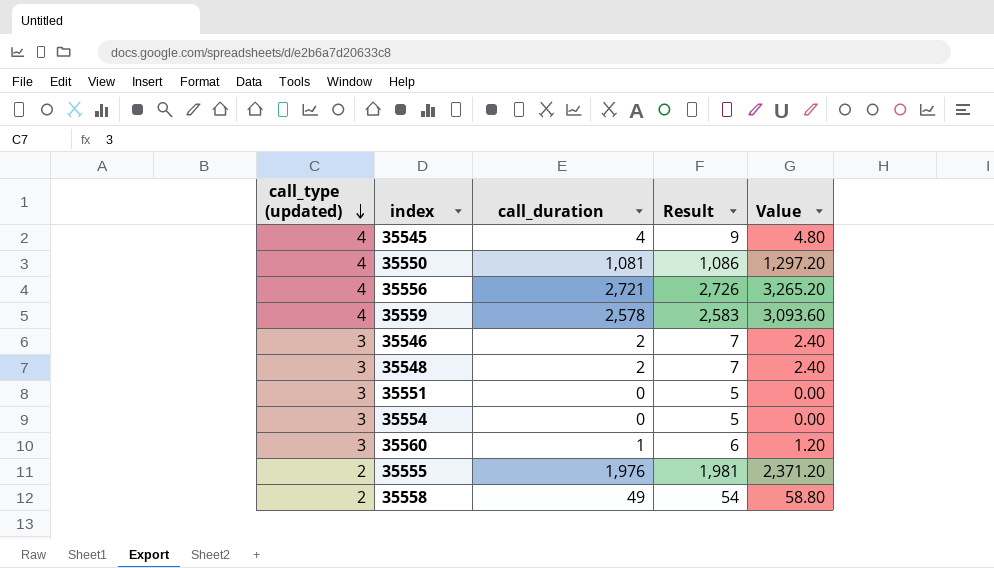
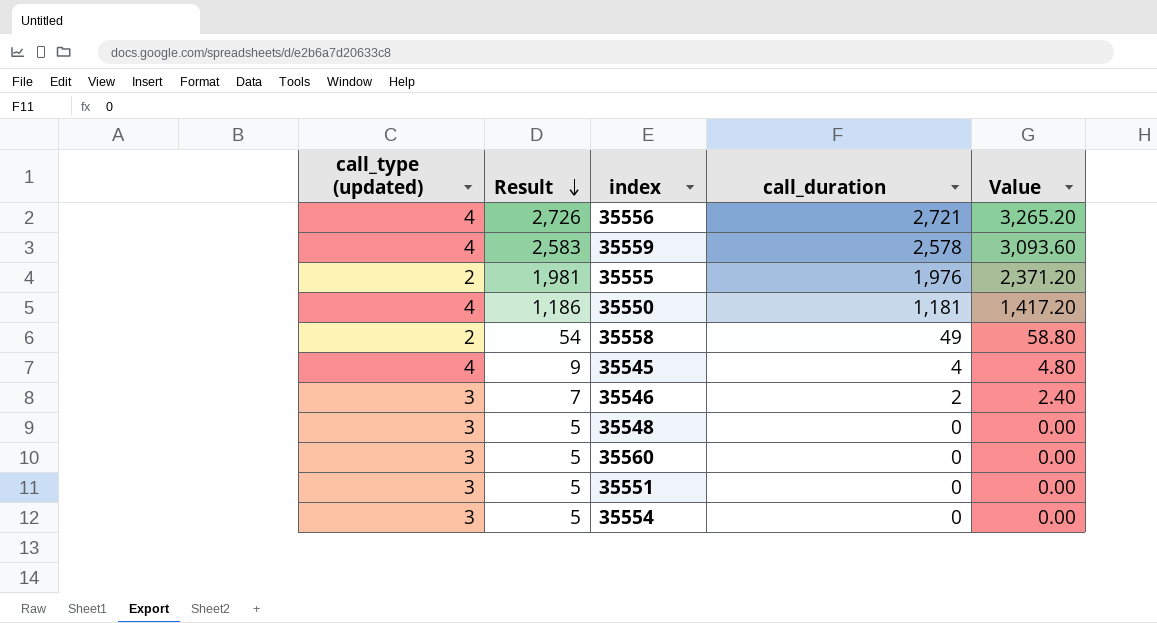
row order: call_type (updated) descending -> Result descending
column Result | position: 4 -> 2
35550 | Result: 1,086 -> 1,186
35550 | call_duration: 1,081 -> 1,181
35550 | Value: 1,297.20 -> 1,417.20
35548 | Result: 7 -> 5
35548 | call_duration: 2 -> 0
35548 | Value: 2.40 -> 0.00
35560 | Result: 6 -> 5
35560 | call_duration: 1 -> 0
35560 | Value: 1.20 -> 0.00

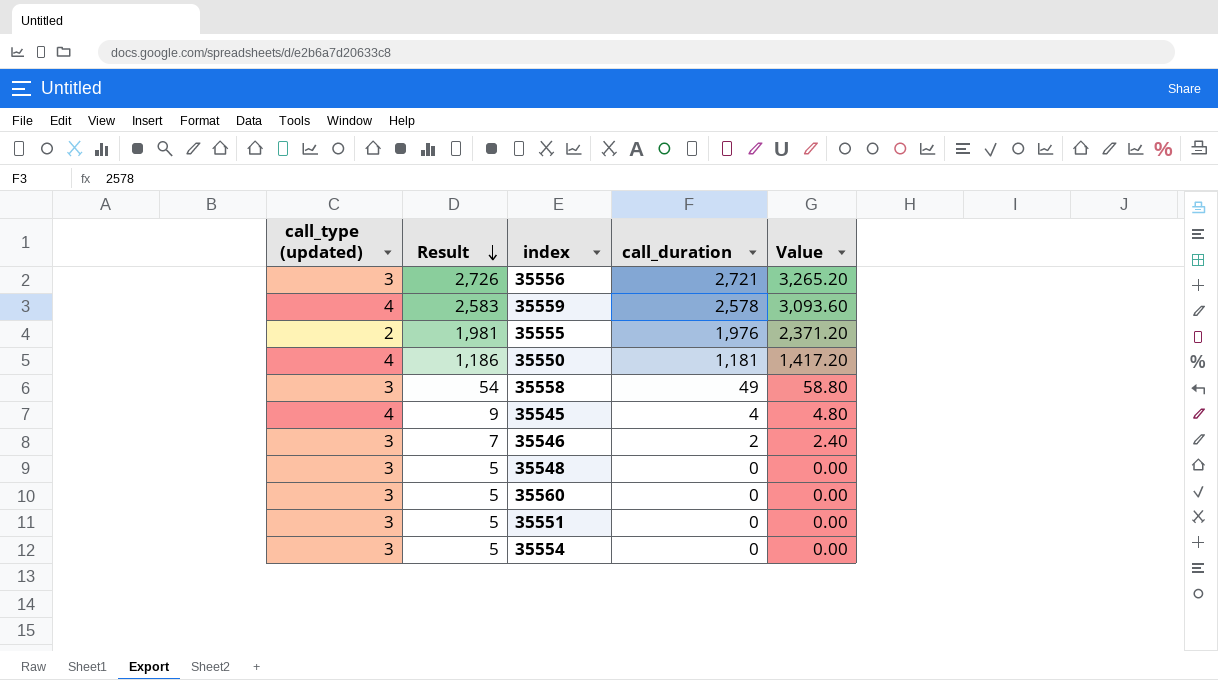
35556 | call_type (updated): 4 -> 3
35558 | call_type (updated): 2 -> 3

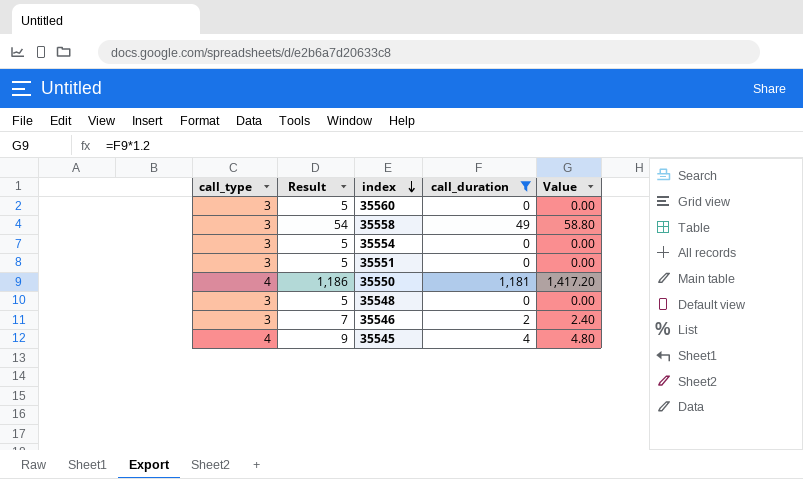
filter: none -> call_duration <= 1,181
row order: Result descending -> index descending
column name: call_type (updated) -> call_type

